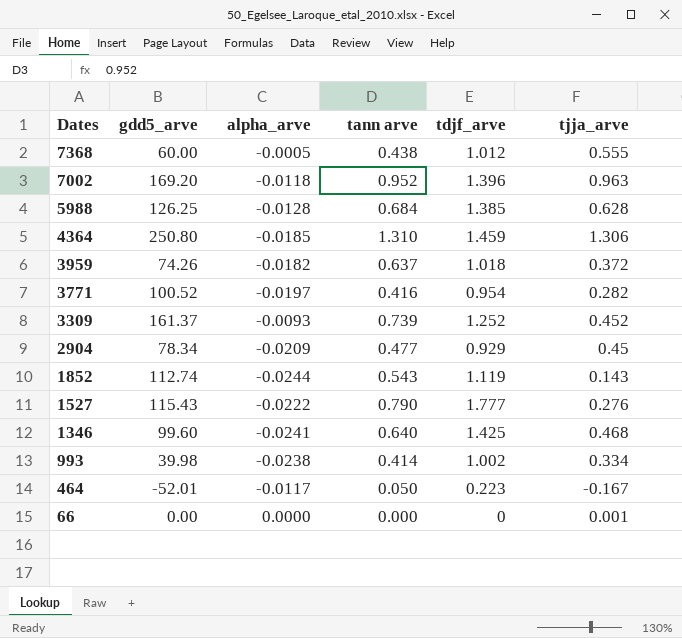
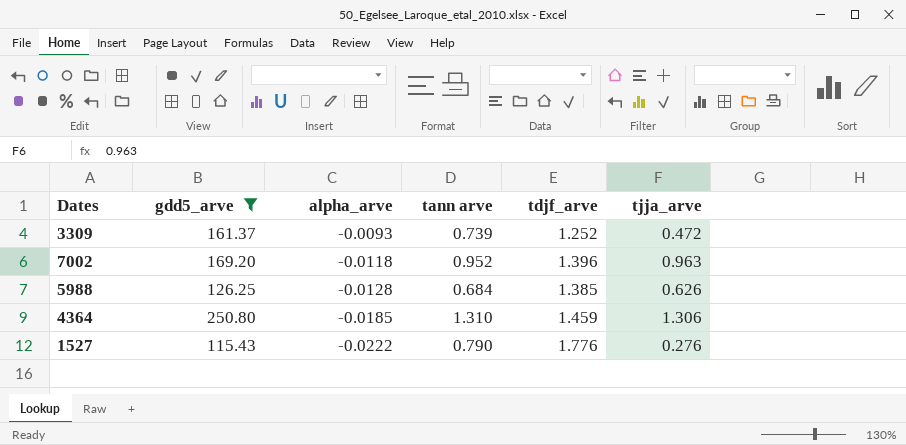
filter: none -> gdd5_arve >= 115.43
row order: Dates descending -> alpha_arve descending
3309 | tjja_arve: 0.452 -> 0.472
5988 | tjja_arve: 0.628 -> 0.626
1527 | tdjf_arve: 1.777 -> 1.776

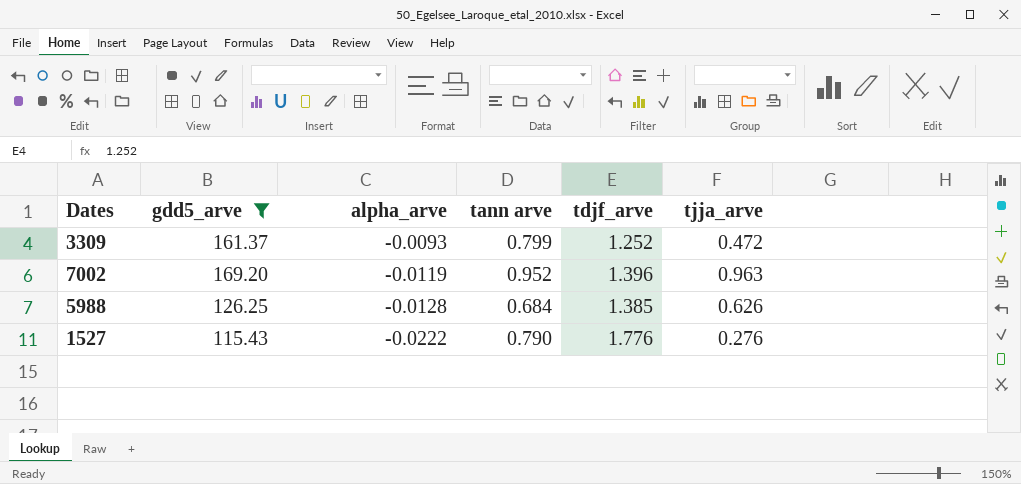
row 4364: 250.80 | -0.0185 | 1.310 | 1.459 | 1.306 -> none
3309 | tann arve: 0.739 -> 0.799
7002 | alpha_arve: -0.0118 -> -0.0119

